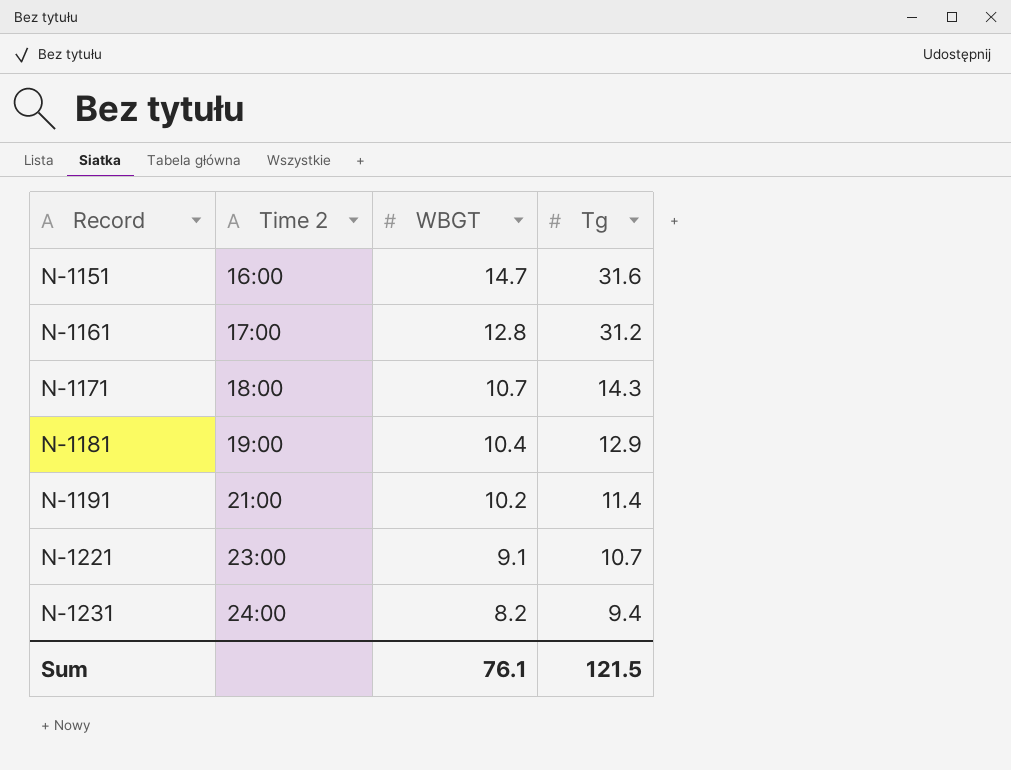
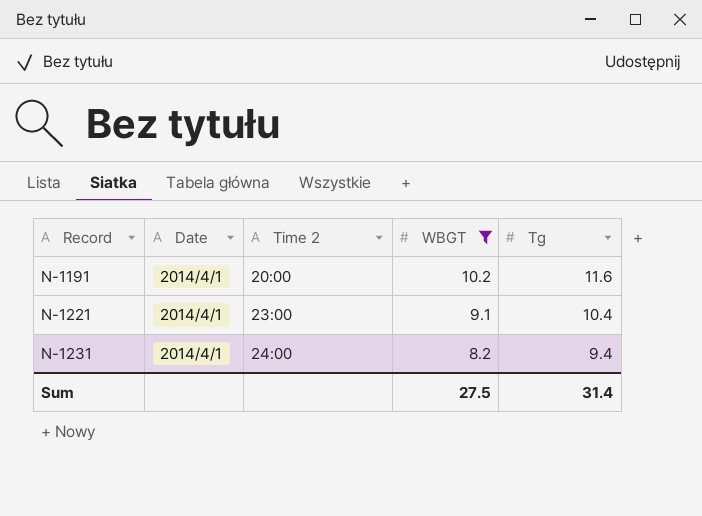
filter: none -> WBGT <= 10.2
column Date | position: none -> 2
N-1191 | Time 2: 21:00 -> 20:00
N-1191 | Tg: 11.4 -> 11.6
N-1221 | Tg: 10.7 -> 10.4
Sum | WBGT: 76.1 -> 27.5
Sum | Tg: 121.5 -> 31.4

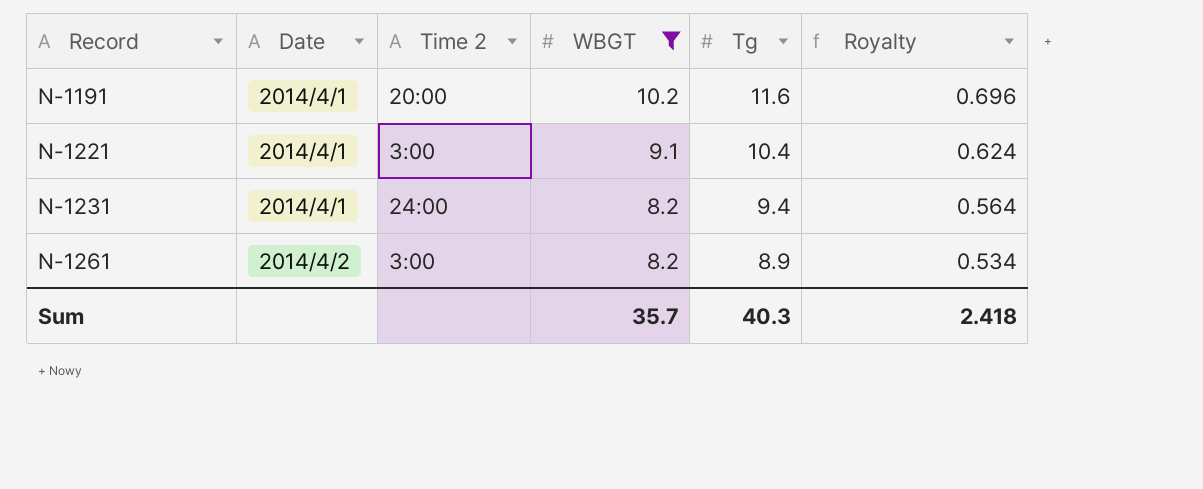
column Royalty | formula: none -> [Tg] * 0.06
N-1221 | Time 2: 23:00 -> 3:00
row N-1261: none -> 2014/4/2 | 3:00 | 8.2 | 8.9 | 0.534
Sum | WBGT: 27.5 -> 35.7
Sum | Tg: 31.4 -> 40.3

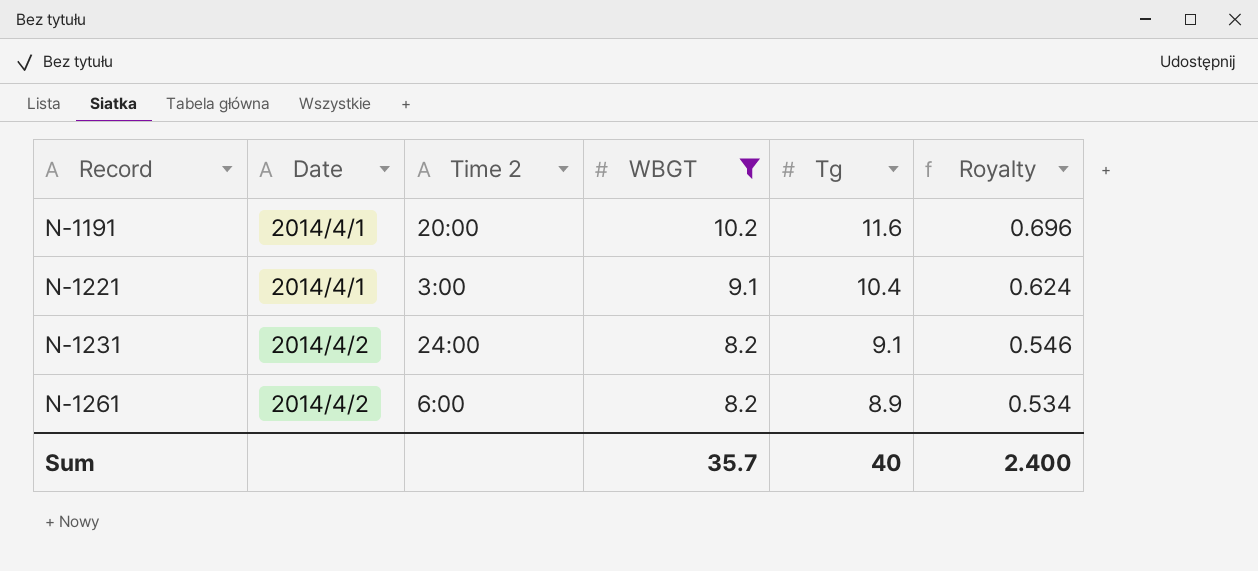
N-1231 | Date: 2014/4/1 -> 2014/4/2
N-1231 | Tg: 9.4 -> 9.1
N-1231 | Royalty: 0.564 -> 0.546
N-1261 | Time 2: 3:00 -> 6:00
Sum | Tg: 40.3 -> 40
Sum | Royalty: 2.418 -> 2.400

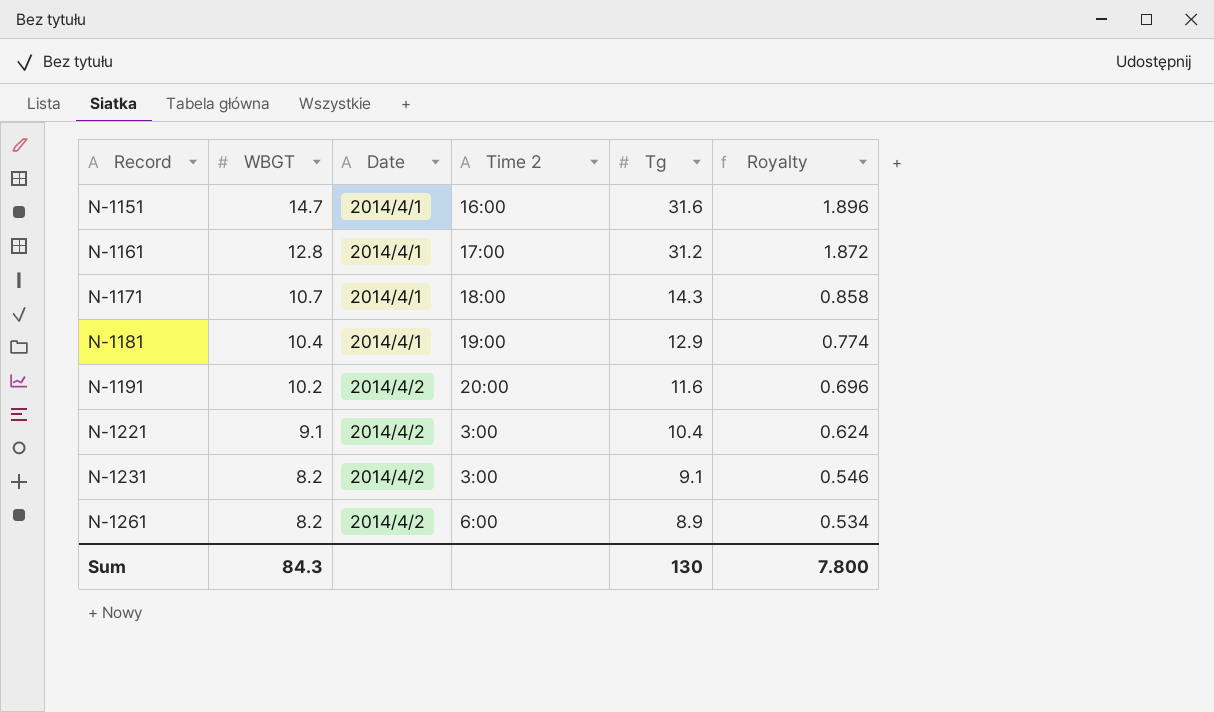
filter: WBGT <= 10.2 -> none
column WBGT | position: 4 -> 2
N-1191 | Date: 2014/4/1 -> 2014/4/2
N-1221 | Date: 2014/4/1 -> 2014/4/2
N-1231 | Time 2: 24:00 -> 3:00
Sum | WBGT: 35.7 -> 84.3
Sum | Tg: 40 -> 130
Sum | Royalty: 2.400 -> 7.800

